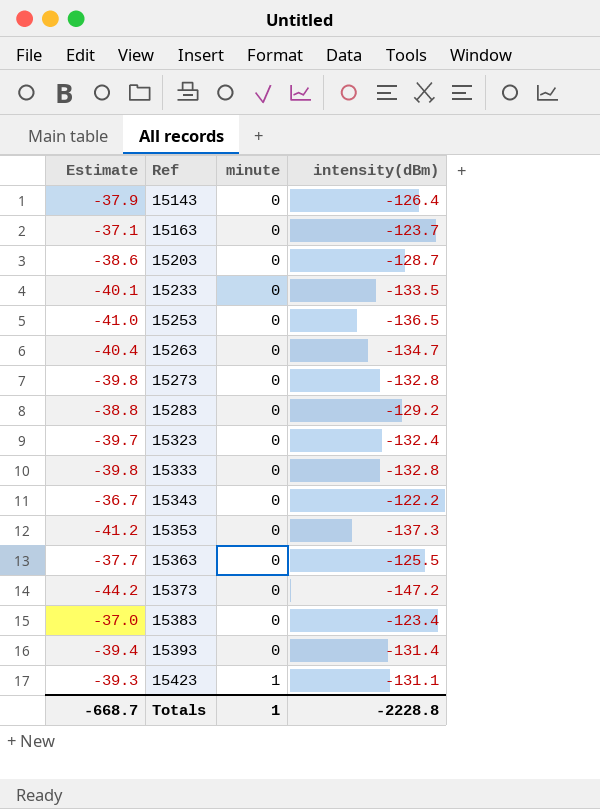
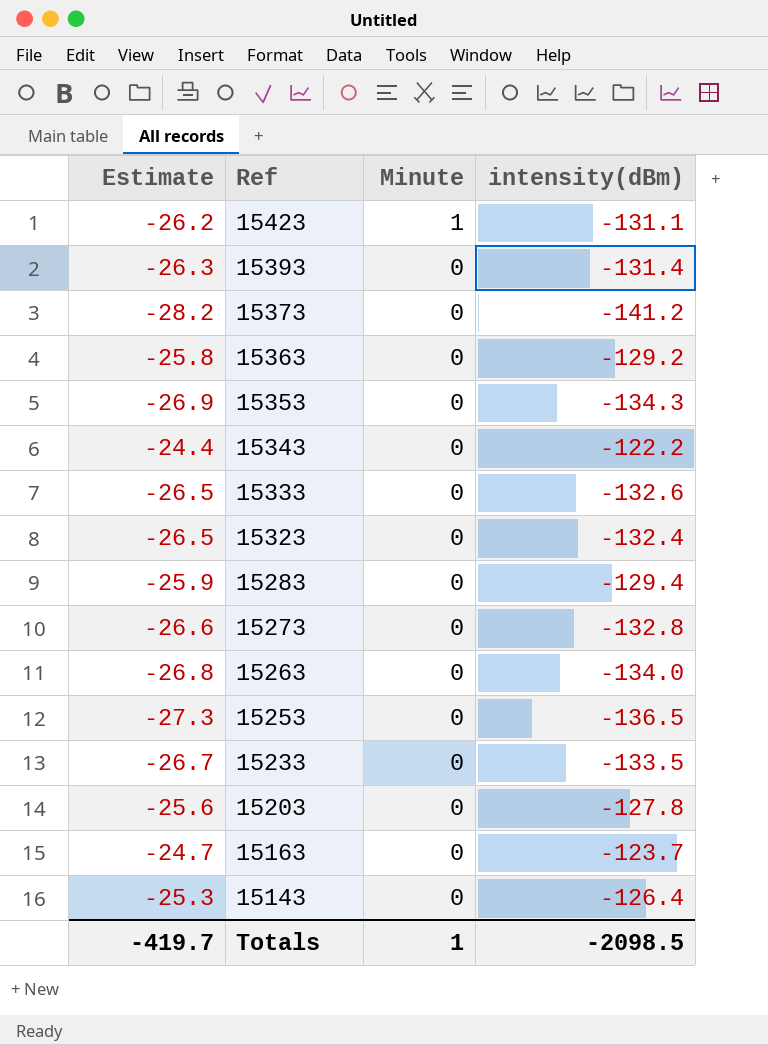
row order: Ref ascending -> Ref descending
column Estimate | formula: [intensity(dBm)] * 0.3 -> [intensity(dBm)] * 0.2
column name: minute -> Minute
row 15383: -37.0 | 0 | -123.4 -> none
15373 | intensity(dBm): -147.2 -> -141.2
15363 | intensity(dBm): -125.5 -> -129.2
15353 | intensity(dBm): -137.3 -> -134.3
15333 | intensity(dBm): -132.8 -> -132.6
15283 | intensity(dBm): -129.2 -> -129.4
15263 | intensity(dBm): -134.7 -> -134.0
15203 | intensity(dBm): -128.7 -> -127.8
Totals | Estimate: -668.7 -> -419.7
Totals | intensity(dBm): -2228.8 -> -2098.5

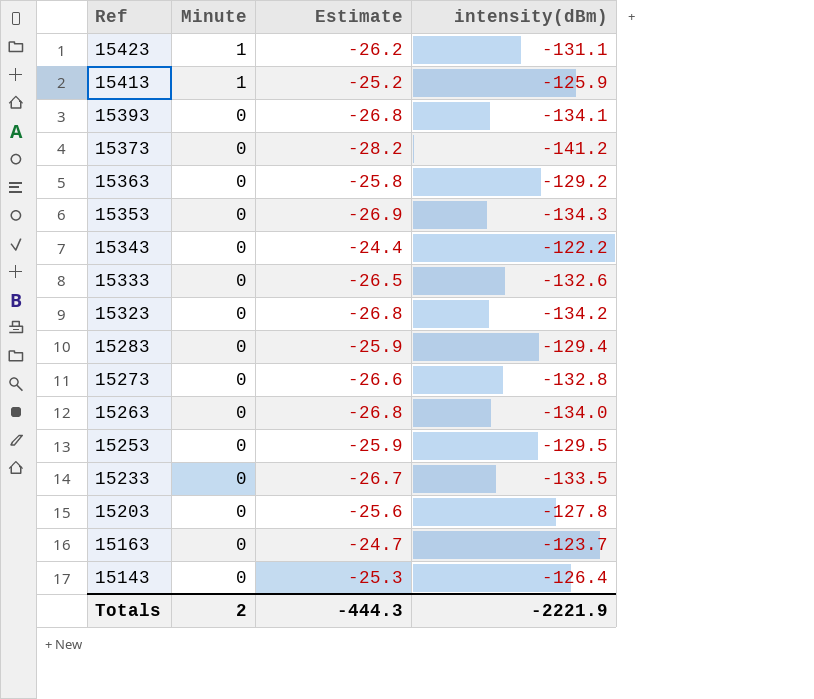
column Estimate | position: 1 -> 3
row 15413: none -> 1 | -25.2 | -125.9
15393 | Estimate: -26.3 -> -26.8
15393 | intensity(dBm): -131.4 -> -134.1
15323 | Estimate: -26.5 -> -26.8
15323 | intensity(dBm): -132.4 -> -134.2
15253 | Estimate: -27.3 -> -25.9
15253 | intensity(dBm): -136.5 -> -129.5
Totals | Minute: 1 -> 2
Totals | Estimate: -419.7 -> -444.3
Totals | intensity(dBm): -2098.5 -> -2221.9

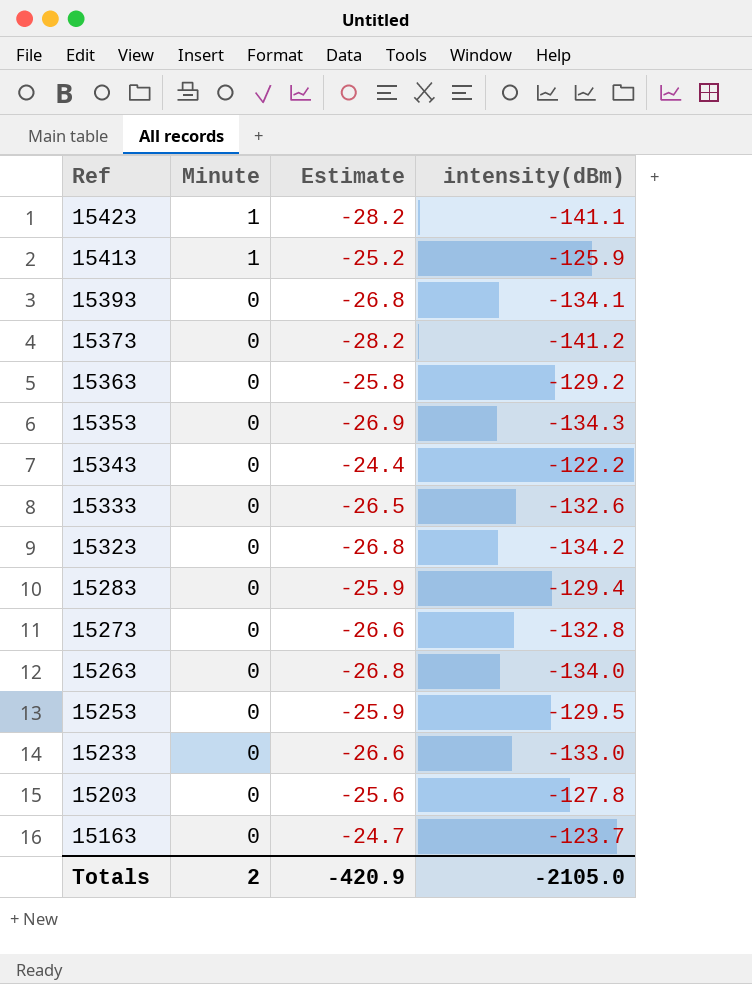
row 15143: 0 | -25.3 | -126.4 -> none
15423 | Estimate: -26.2 -> -28.2
15423 | intensity(dBm): -131.1 -> -141.1
15233 | Estimate: -26.7 -> -26.6
15233 | intensity(dBm): -133.5 -> -133.0
Totals | Estimate: -444.3 -> -420.9
Totals | intensity(dBm): -2221.9 -> -2105.0

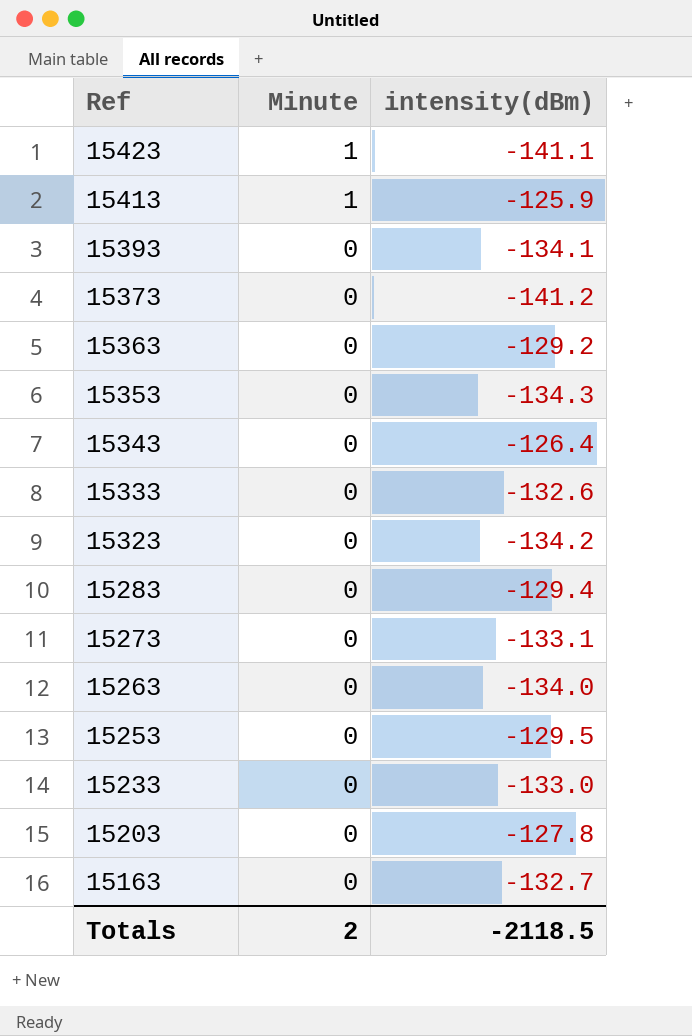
column Estimate | formula: [intensity(dBm)] * 0.2 -> none
15343 | intensity(dBm): -122.2 -> -126.4
15273 | intensity(dBm): -132.8 -> -133.1
15163 | intensity(dBm): -123.7 -> -132.7
Totals | intensity(dBm): -2105.0 -> -2118.5

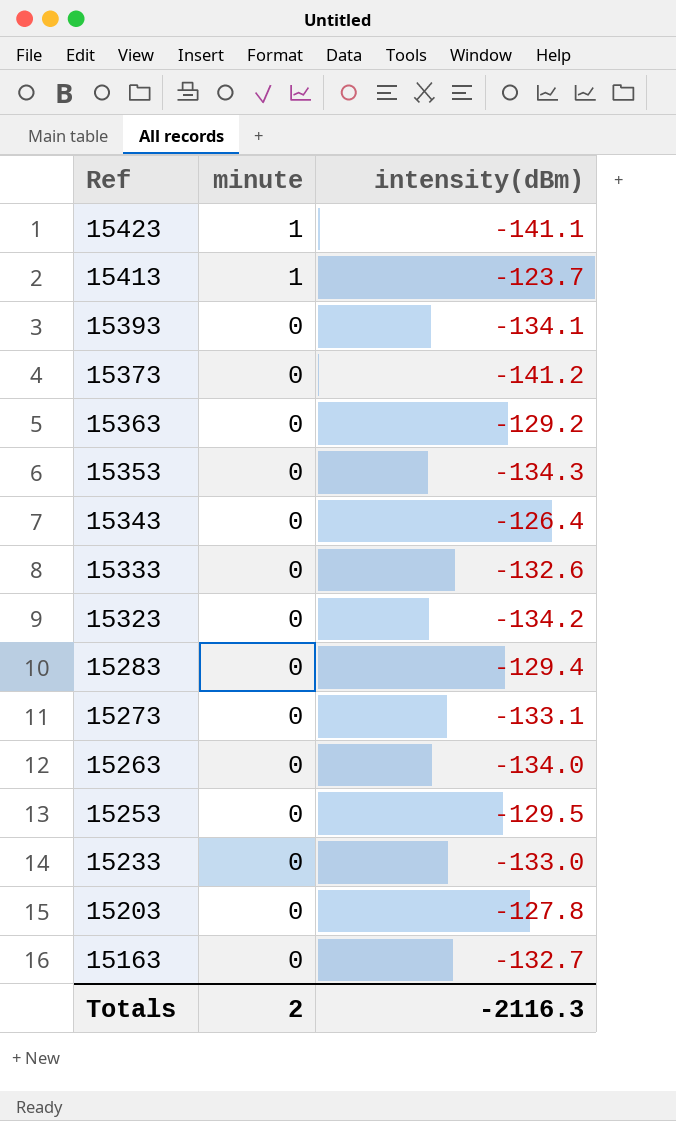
column name: Minute -> minute
15413 | intensity(dBm): -125.9 -> -123.7
Totals | intensity(dBm): -2118.5 -> -2116.3

